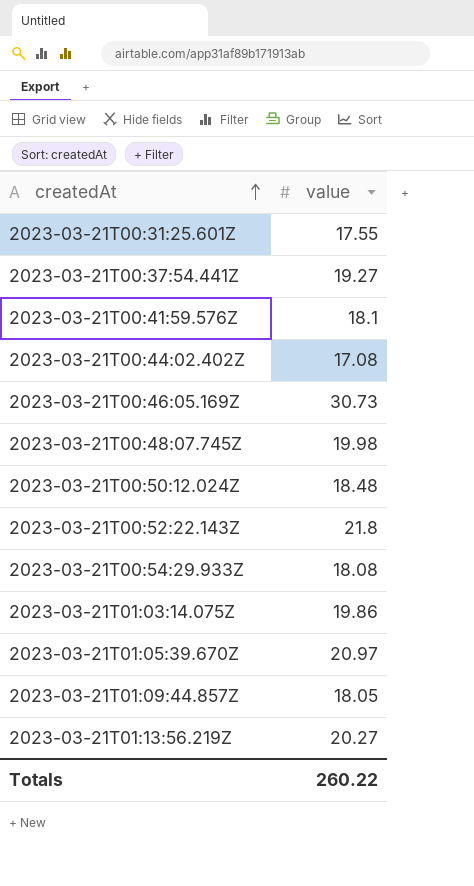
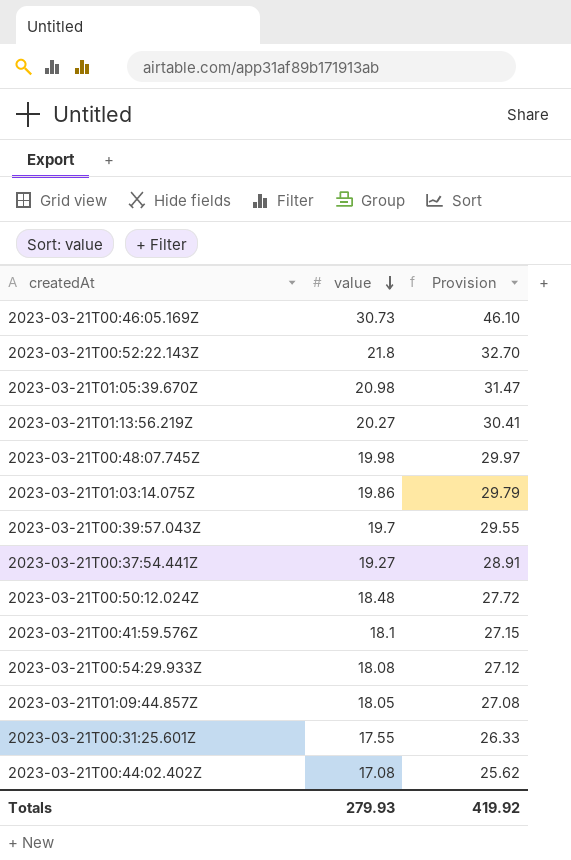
row order: createdAt ascending -> value descending
column Provision | formula: none -> [value] * 1.5
2023-03-21T01:05:39.670Z | value: 20.97 -> 20.98
row 2023-03-21T00:39:57.043Z: none -> 19.7 | 29.55
Totals | value: 260.22 -> 279.93

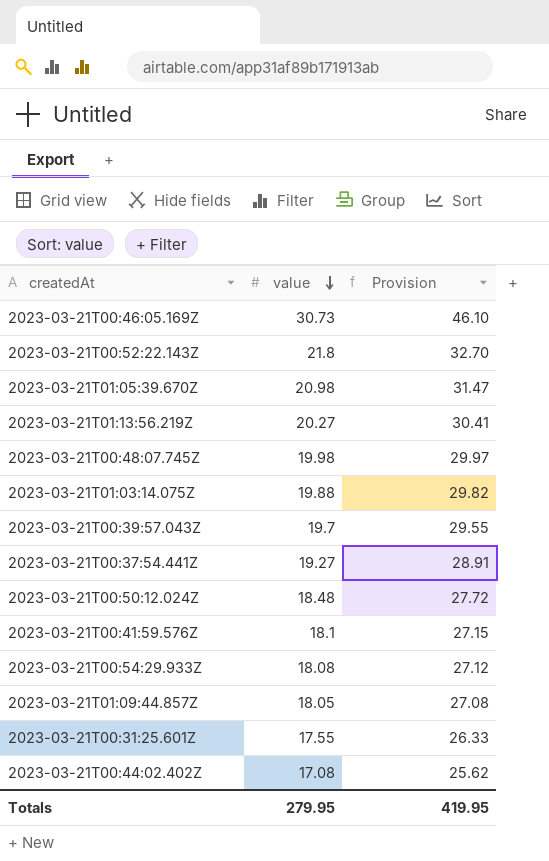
2023-03-21T01:03:14.075Z | value: 19.86 -> 19.88
2023-03-21T01:03:14.075Z | Provision: 29.79 -> 29.82
Totals | value: 279.93 -> 279.95
Totals | Provision: 419.92 -> 419.95

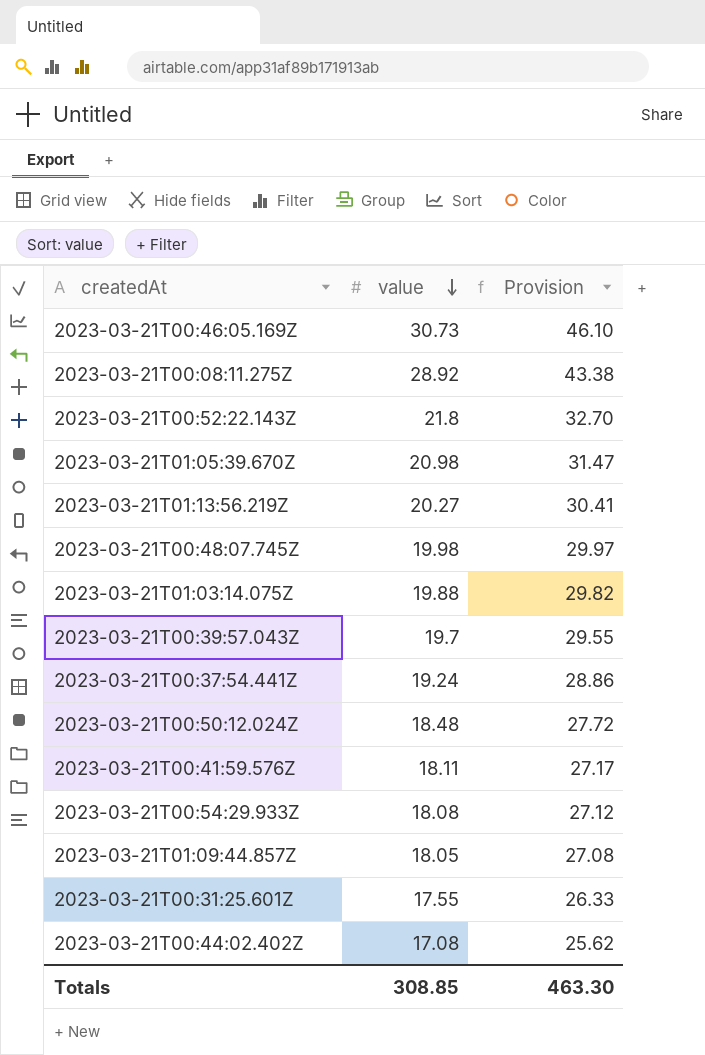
row 2023-03-21T00:08:11.275Z: none -> 28.92 | 43.38
2023-03-21T00:37:54.441Z | value: 19.27 -> 19.24
2023-03-21T00:37:54.441Z | Provision: 28.91 -> 28.86
2023-03-21T00:41:59.576Z | value: 18.1 -> 18.11
2023-03-21T00:41:59.576Z | Provision: 27.15 -> 27.17
Totals | value: 279.95 -> 308.85
Totals | Provision: 419.95 -> 463.30

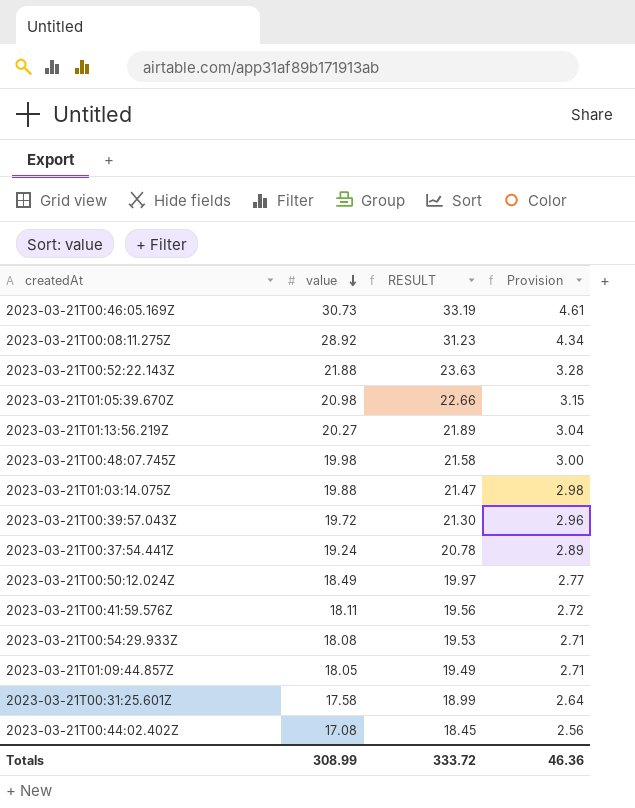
column RESULT | formula: none -> [value] * 1.08
column Provision | formula: [value] * 1.5 -> [value] * 0.15
2023-03-21T00:52:22.143Z | value: 21.8 -> 21.88
2023-03-21T00:39:57.043Z | value: 19.7 -> 19.72
2023-03-21T00:50:12.024Z | value: 18.48 -> 18.49
2023-03-21T00:31:25.601Z | value: 17.55 -> 17.58
Totals | value: 308.85 -> 308.99
Totals | Provision: 463.30 -> 46.36

